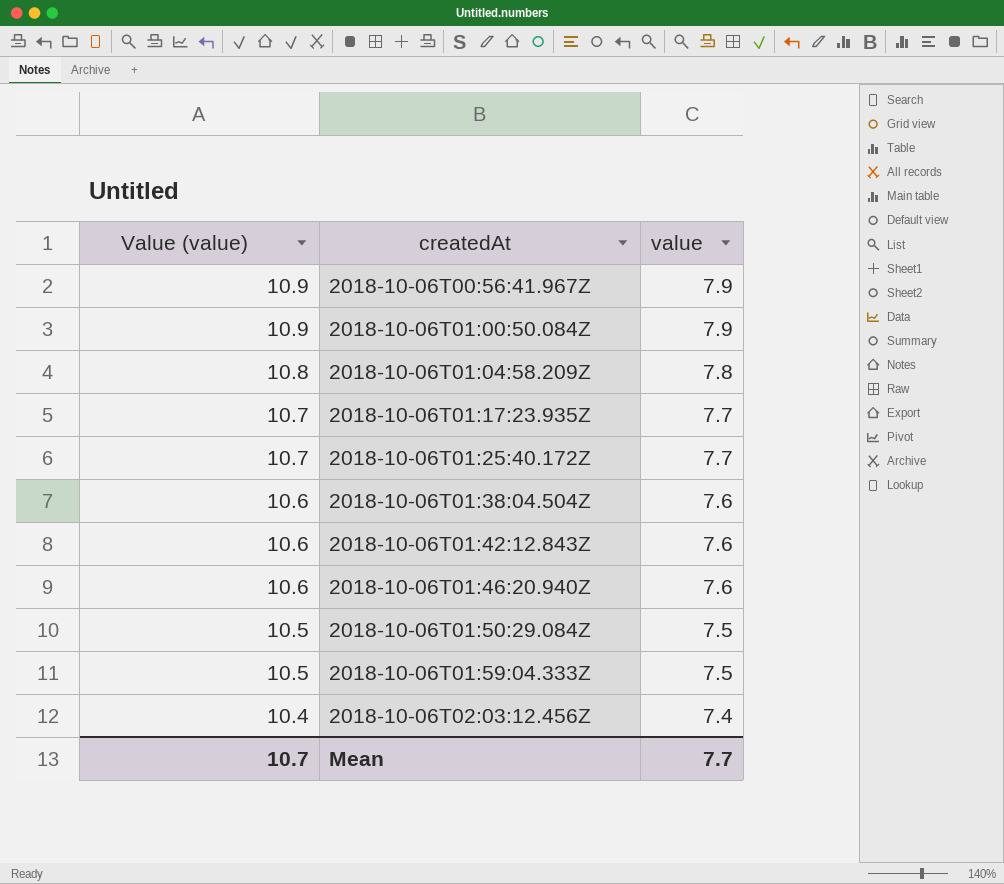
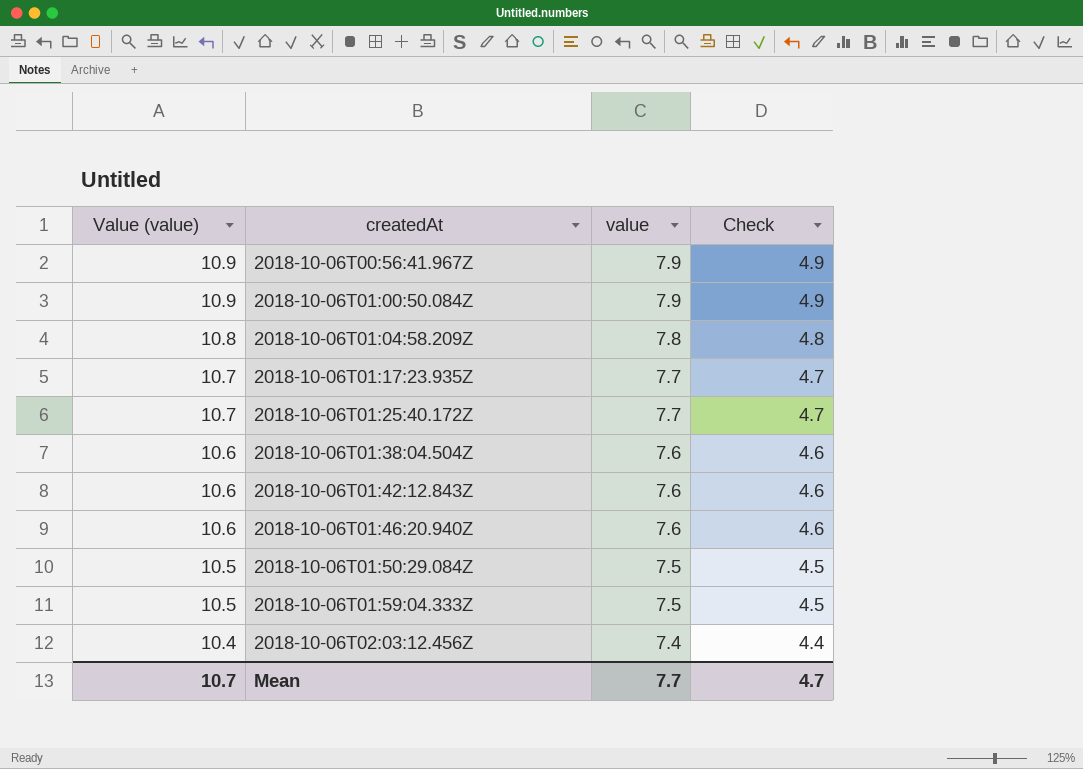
column Check | formula: none -> [value] - 3

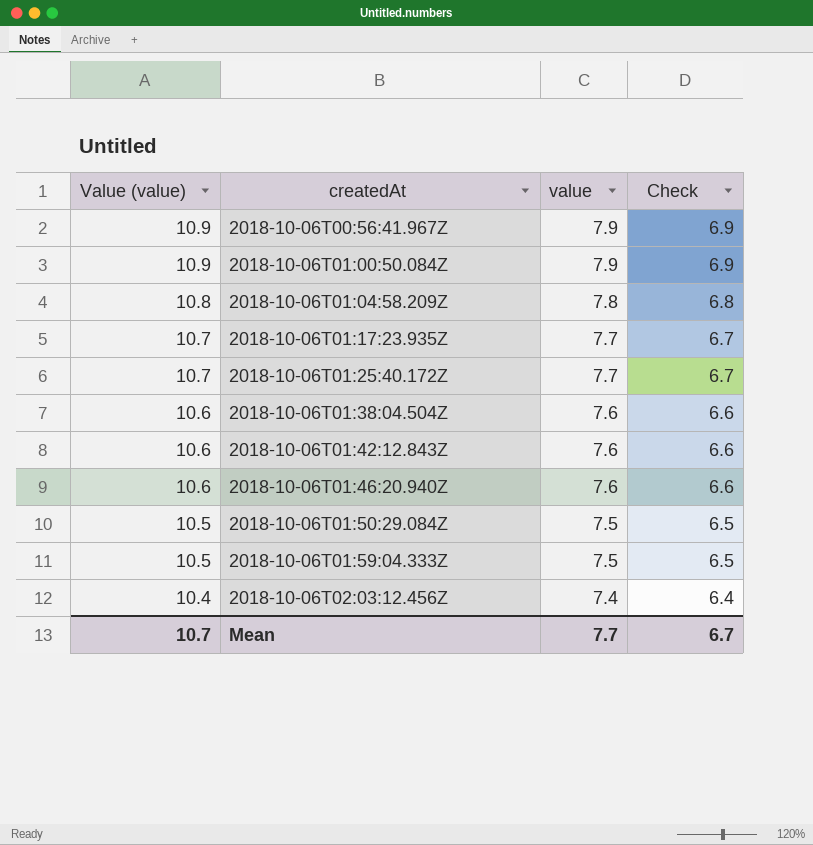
column Check | formula: [value] - 3 -> [value] - 1
Mean | Check: 4.7 -> 6.7

